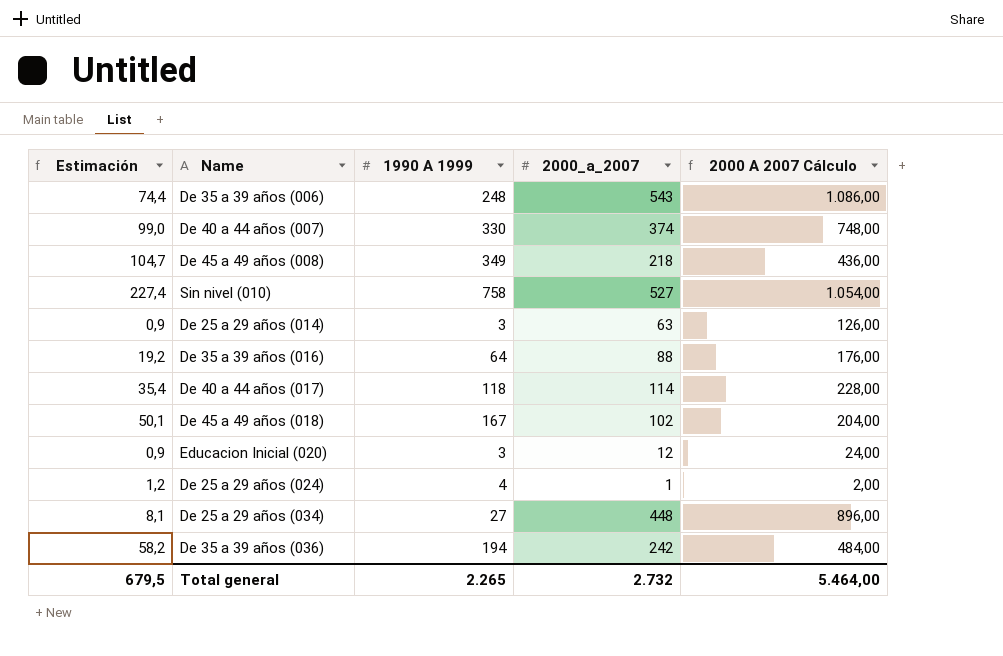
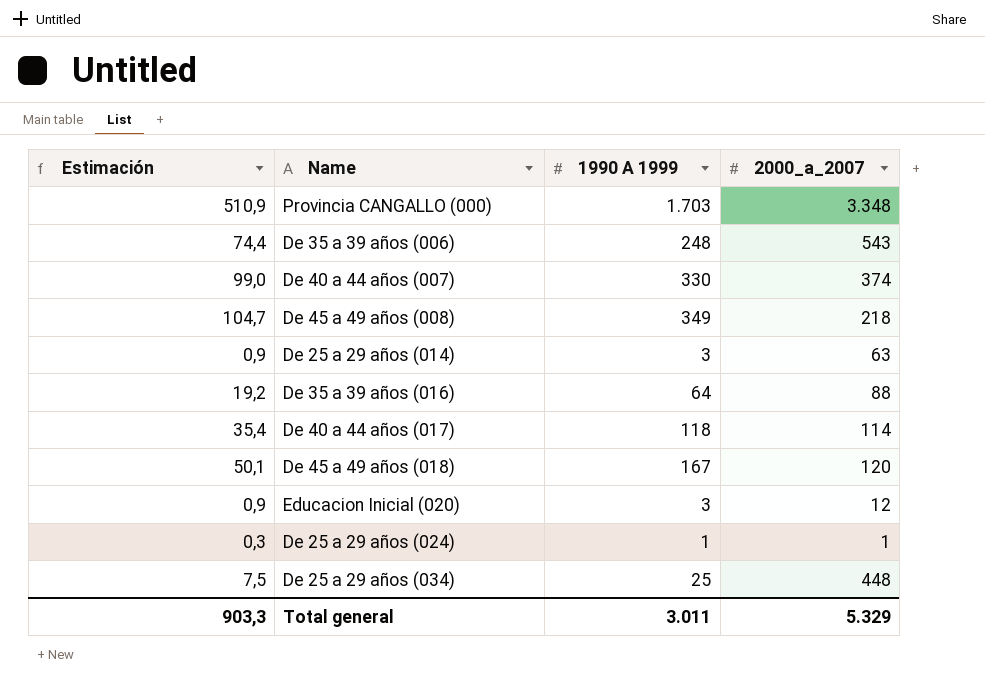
column 2000 A 2007 Cálculo | formula: [2000_a_2007] * 2 -> none
row Sin nivel (010): 227,4 | 758 | 527 | 1.054,00 -> none
row De 35 a 39 años (036): 58,2 | 194 | 242 | 484,00 -> none
row Provincia CANGALLO (000): none -> 510,9 | 1.703 | 3.348
De 45 a 49 años (018) | 2000_a_2007: 102 -> 120
De 25 a 29 años (024) | Estimación: 1,2 -> 0,3
De 25 a 29 años (024) | 1990 A 1999: 4 -> 1
De 25 a 29 años (034) | Estimación: 8,1 -> 7,5
De 25 a 29 años (034) | 1990 A 1999: 27 -> 25
Total general | Estimación: 679,5 -> 903,3
Total general | 1990 A 1999: 2.265 -> 3.011
Total general | 2000_a_2007: 2.732 -> 5.329

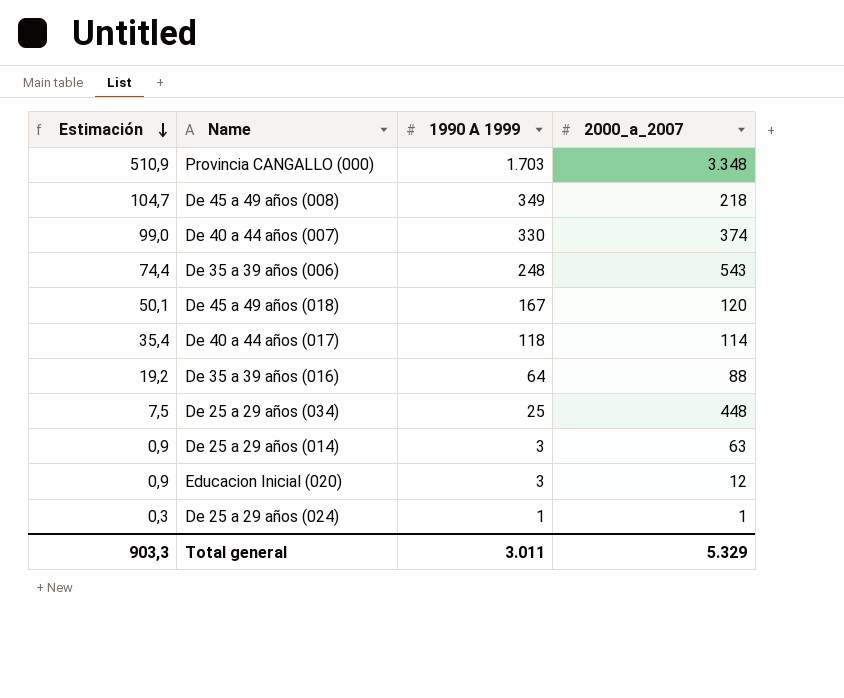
row order: none -> Estimación descending

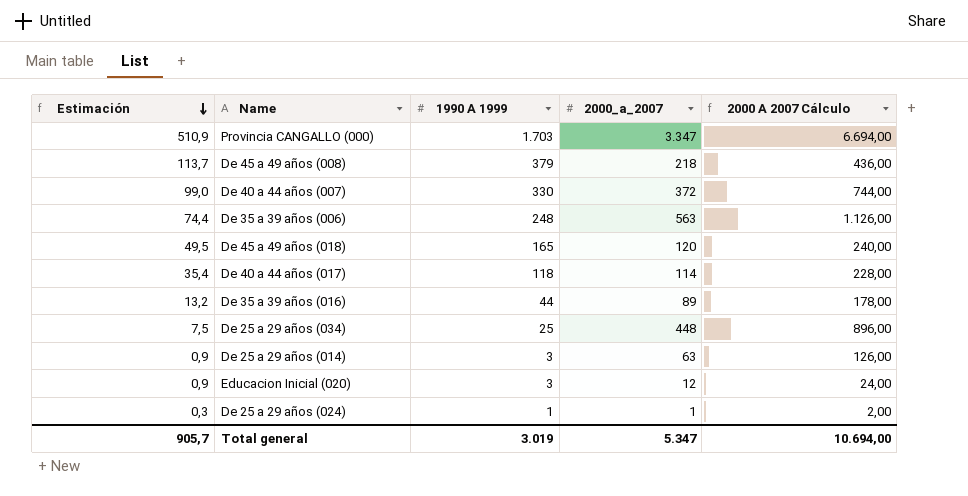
column 2000 A 2007 Cálculo | formula: none -> [2000_a_2007] * 2
Provincia CANGALLO (000) | 2000_a_2007: 3.348 -> 3.347
De 45 a 49 años (008) | Estimación: 104,7 -> 113,7
De 45 a 49 años (008) | 1990 A 1999: 349 -> 379
De 40 a 44 años (007) | 2000_a_2007: 374 -> 372
De 35 a 39 años (006) | 2000_a_2007: 543 -> 563
De 45 a 49 años (018) | Estimación: 50,1 -> 49,5
De 45 a 49 años (018) | 1990 A 1999: 167 -> 165
De 35 a 39 años (016) | Estimación: 19,2 -> 13,2
De 35 a 39 años (016) | 1990 A 1999: 64 -> 44
De 35 a 39 años (016) | 2000_a_2007: 88 -> 89
Total general | Estimación: 903,3 -> 905,7
Total general | 1990 A 1999: 3.011 -> 3.019
Total general | 2000_a_2007: 5.329 -> 5.347

